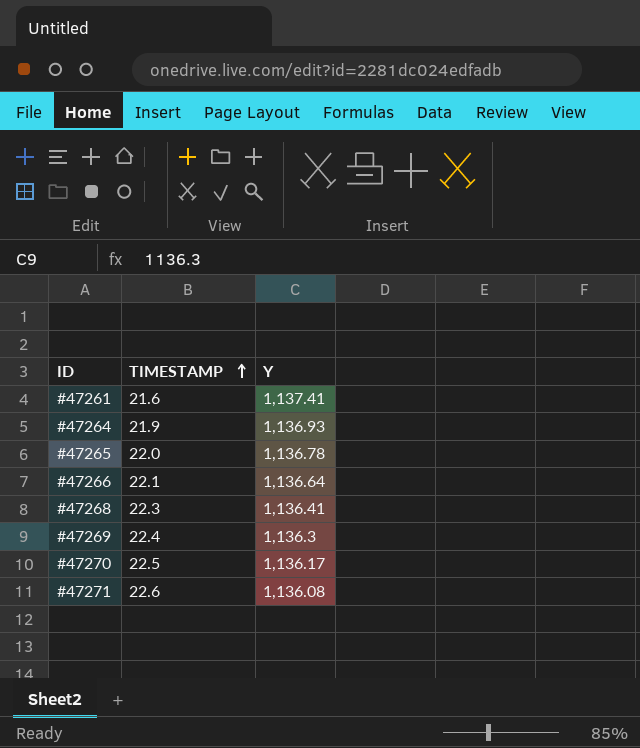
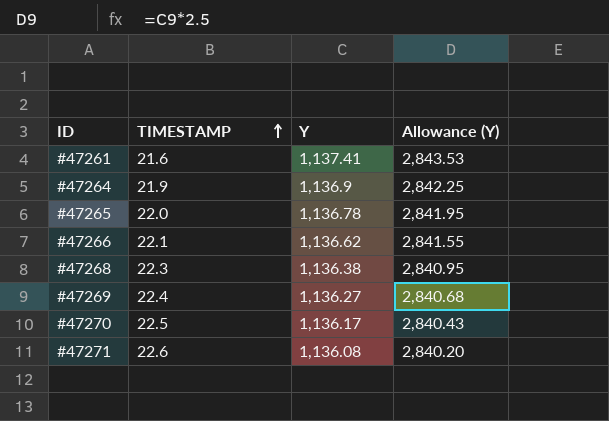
column Allowance (Y) | formula: none -> [Y] * 2.5
#47264 | Y: 1,136.93 -> 1,136.9
#47266 | Y: 1,136.64 -> 1,136.62
#47268 | Y: 1,136.41 -> 1,136.38
#47269 | Y: 1,136.3 -> 1,136.27

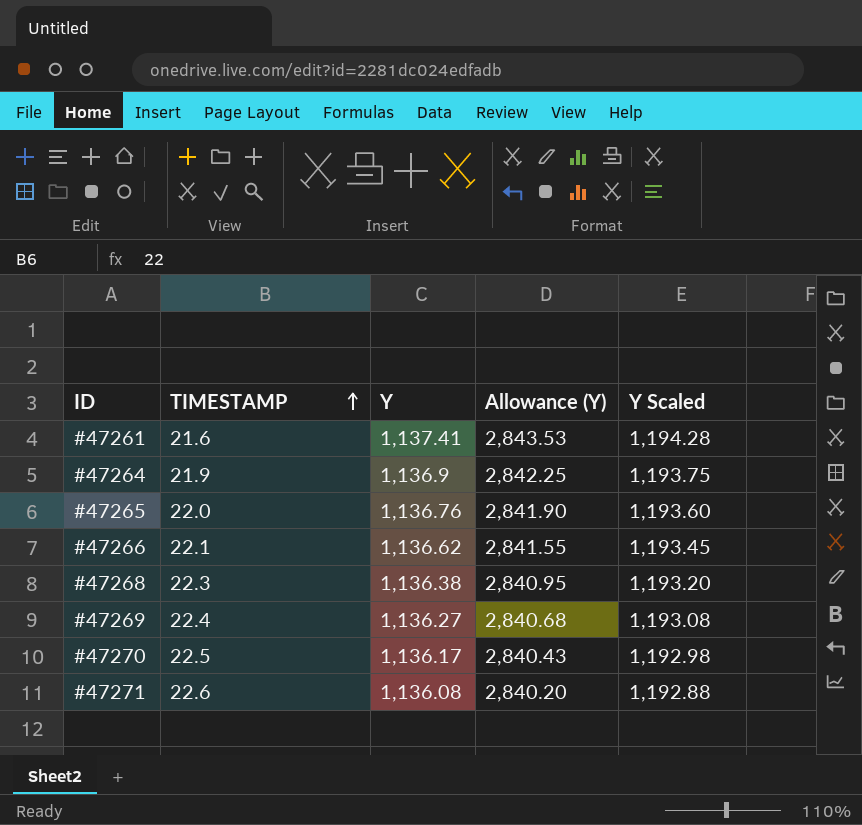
column Y Scaled | formula: none -> [Y] * 1.05
#47265 | Y: 1,136.78 -> 1,136.76
#47265 | Allowance (Y): 2,841.95 -> 2,841.90

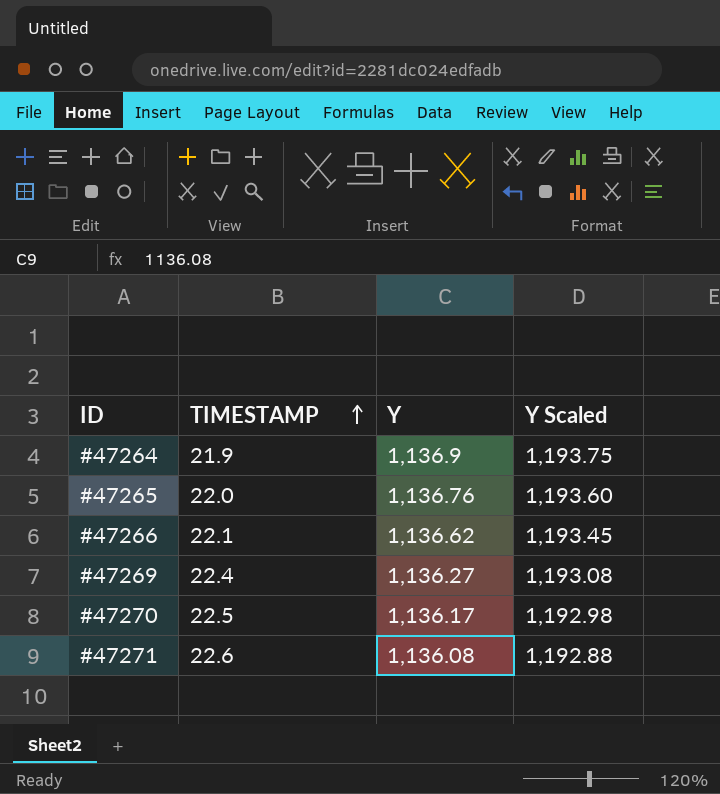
column Allowance (Y) | formula: [Y] * 2.5 -> none
row #47261: 21.6 | 1,137.41 | 2,843.53 | 1,194.28 -> none
row #47268: 22.3 | 1,136.38 | 2,840.95 | 1,193.20 -> none

